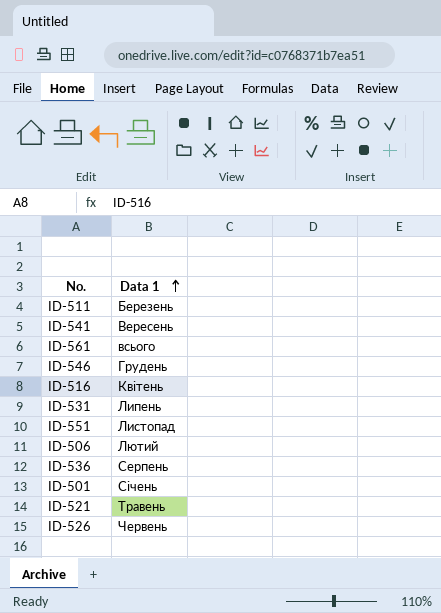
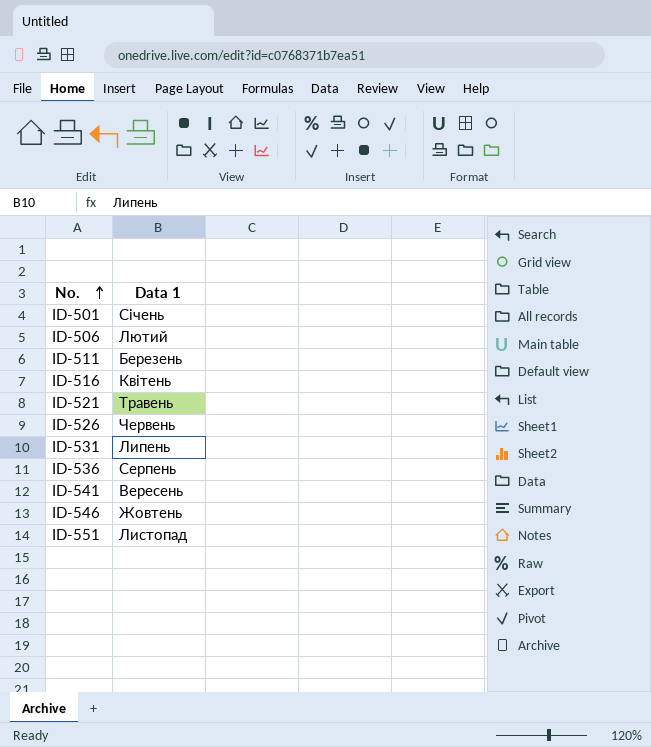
row order: Data 1 ascending -> No. ascending
row ID-561: всього -> none
ID-546 | Data 1: Грудень -> Жовтень

